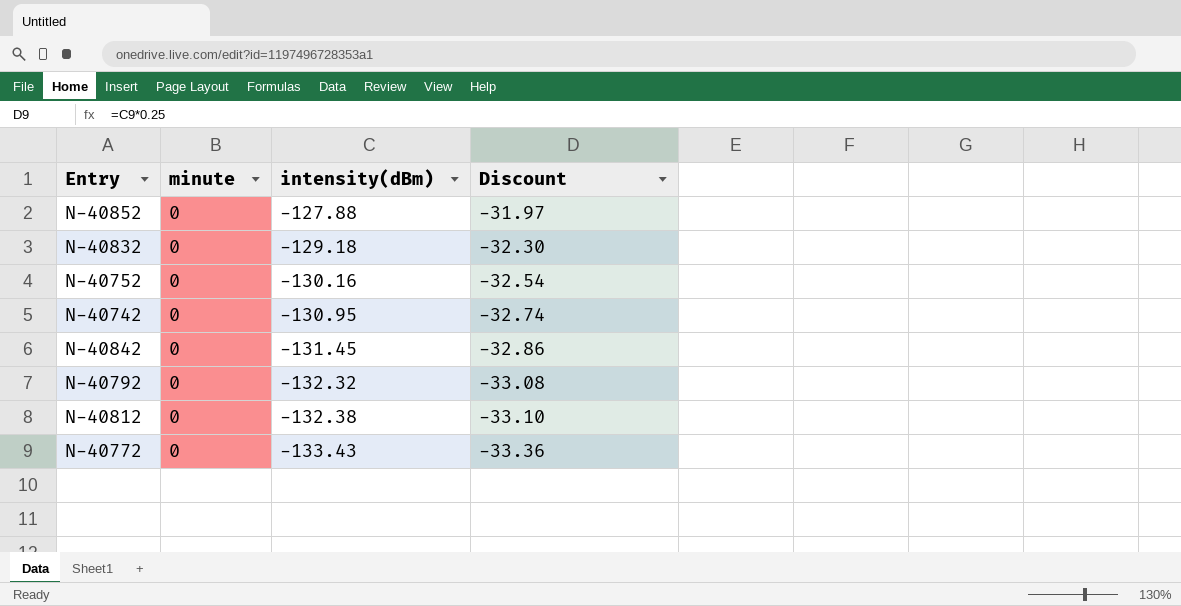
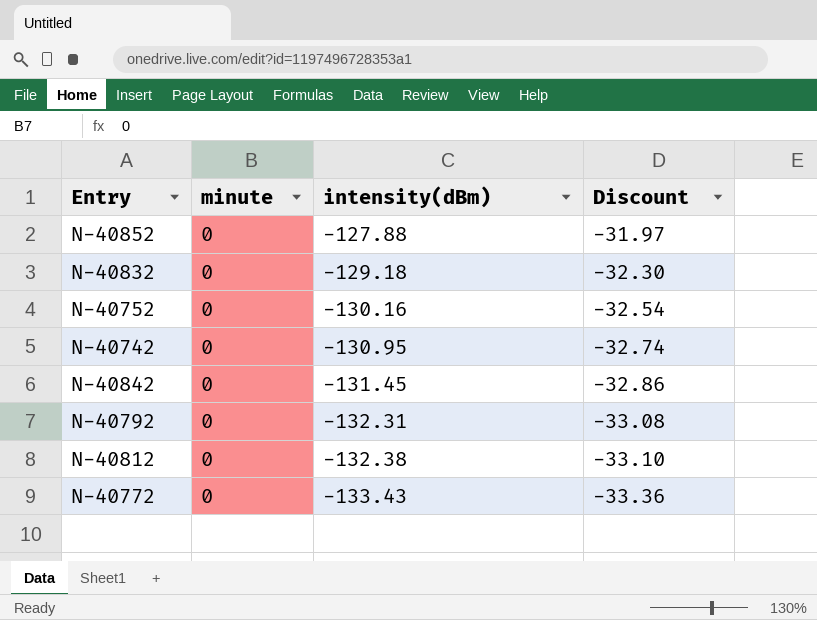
N-40792 | intensity(dBm): -132.32 -> -132.31

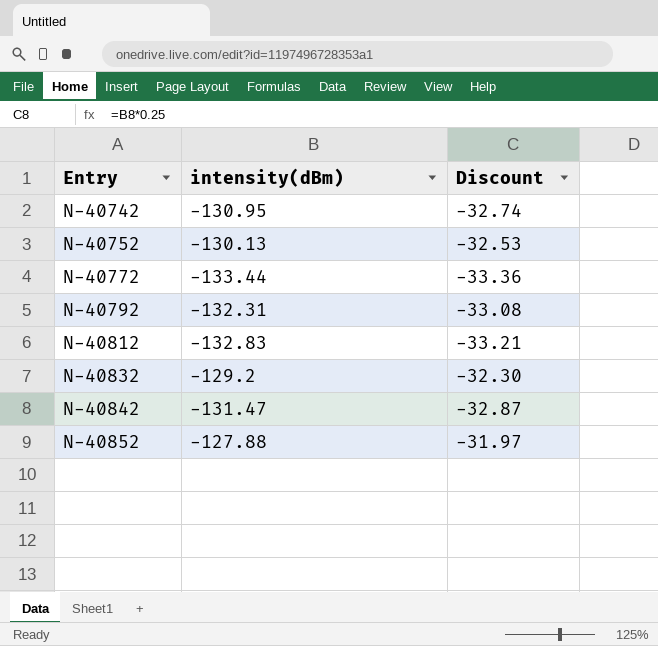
row order: intensity(dBm) descending -> Entry ascending
column minute | position: 2 -> none
N-40752 | intensity(dBm): -130.16 -> -130.13
N-40752 | Discount: -32.54 -> -32.53
N-40772 | intensity(dBm): -133.43 -> -133.44
N-40812 | intensity(dBm): -132.38 -> -132.83
N-40812 | Discount: -33.10 -> -33.21
N-40832 | intensity(dBm): -129.18 -> -129.2
N-40842 | intensity(dBm): -131.45 -> -131.47
N-40842 | Discount: -32.86 -> -32.87

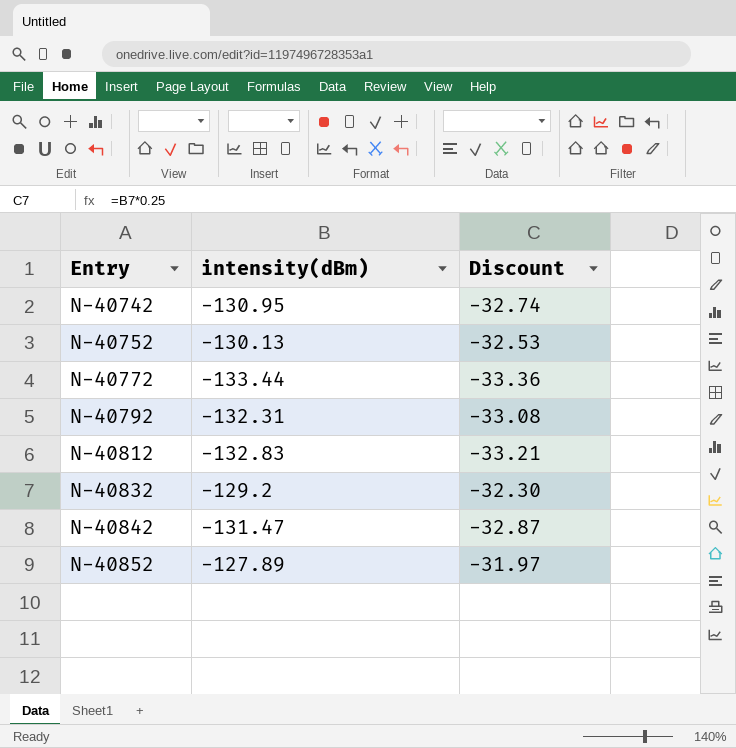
N-40852 | intensity(dBm): -127.88 -> -127.89

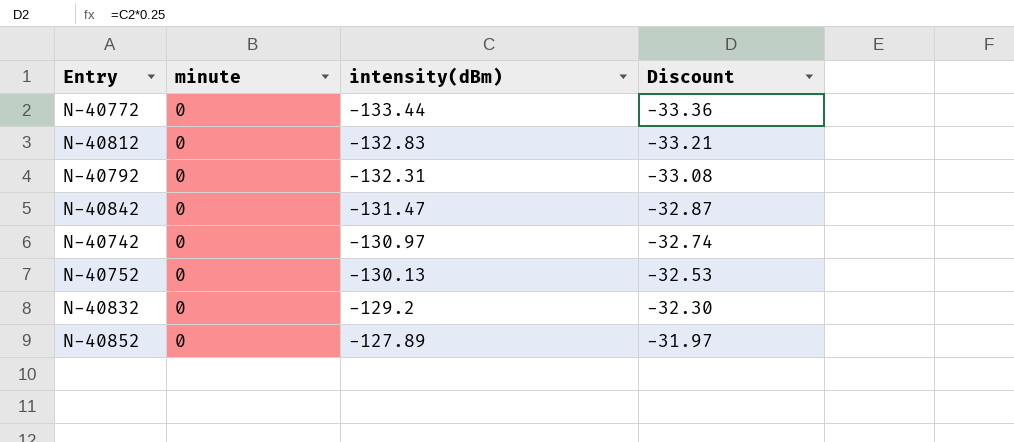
row order: Entry ascending -> intensity(dBm) ascending
column minute | position: none -> 2
N-40742 | intensity(dBm): -130.95 -> -130.97

